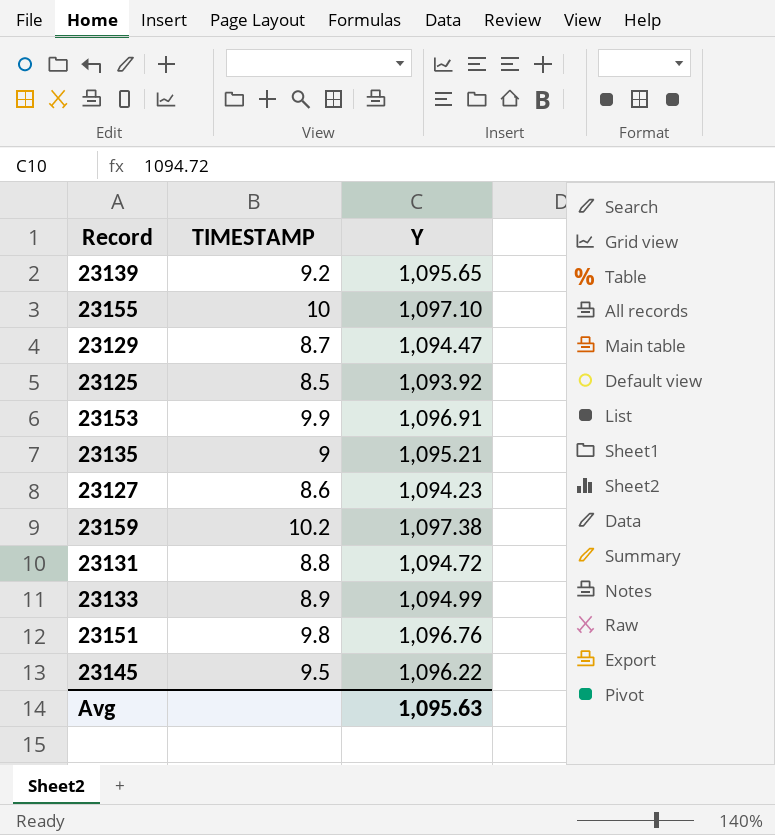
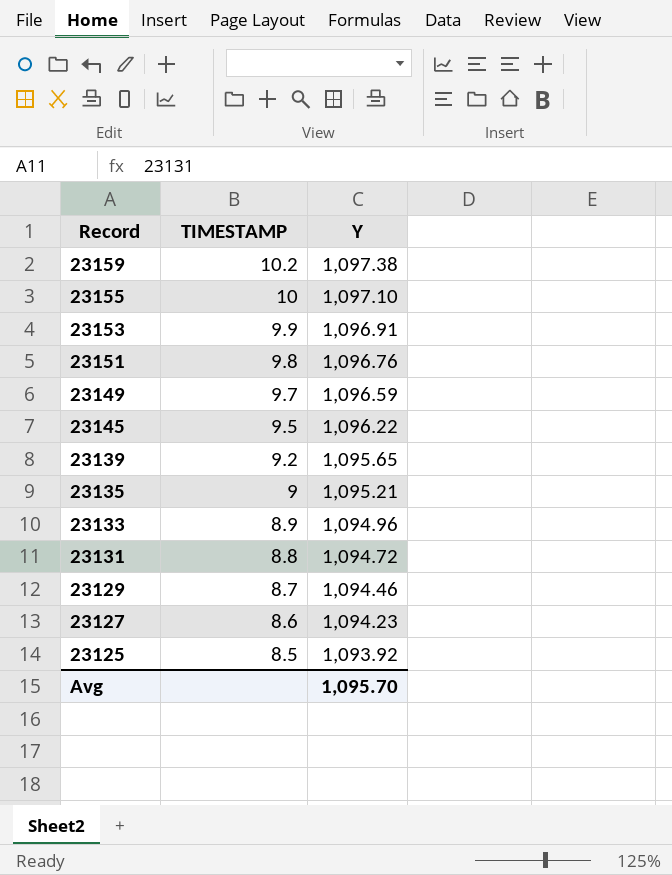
row order: none -> Record descending
row 23149: none -> 9.7 | 1,096.59
23133 | Y: 1,094.99 -> 1,094.96
23129 | Y: 1,094.47 -> 1,094.46
Avg | Y: 1,095.63 -> 1,095.70

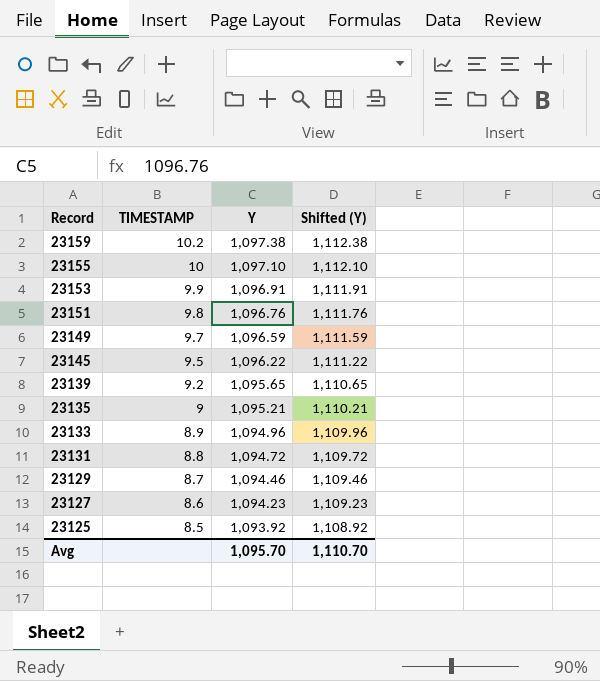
column Shifted (Y) | formula: none -> [Y] + 15

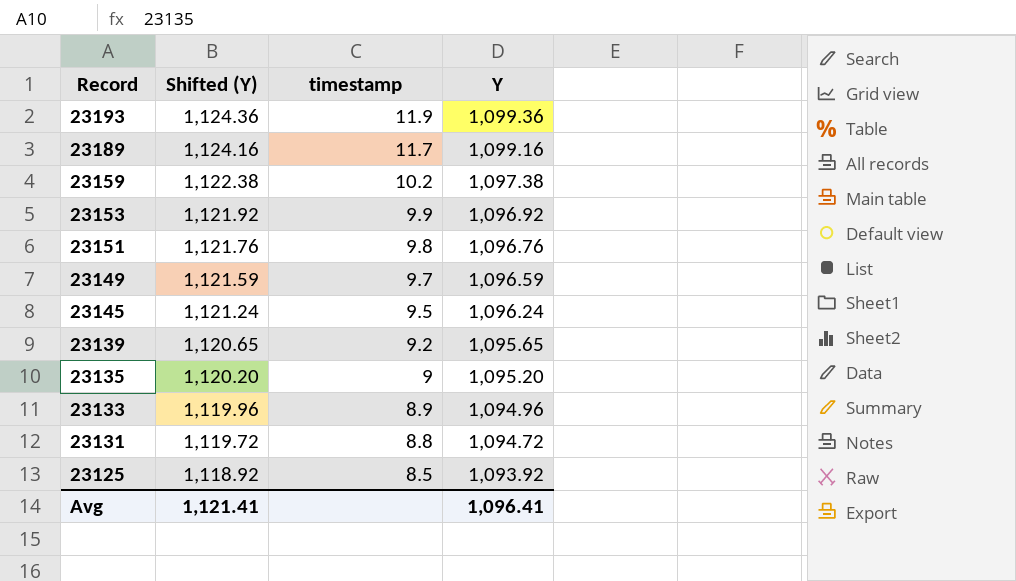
column Shifted (Y) | formula: [Y] + 15 -> [Y] + 25
column Shifted (Y) | position: 4 -> 2
column name: TIMESTAMP -> timestamp
row 23155: 10 | 1,097.10 | 1,112.10 -> none
row 23129: 8.7 | 1,094.46 | 1,109.46 -> none
row 23127: 8.6 | 1,094.23 | 1,109.23 -> none
row 23193: none -> 1,124.36 | 11.9 | 1,099.36
row 23189: none -> 1,124.16 | 11.7 | 1,099.16
23153 | Y: 1,096.91 -> 1,096.92
23145 | Y: 1,096.22 -> 1,096.24
23135 | Y: 1,095.21 -> 1,095.20
Avg | Shifted (Y): 1,110.70 -> 1,121.41
Avg | Y: 1,095.70 -> 1,096.41

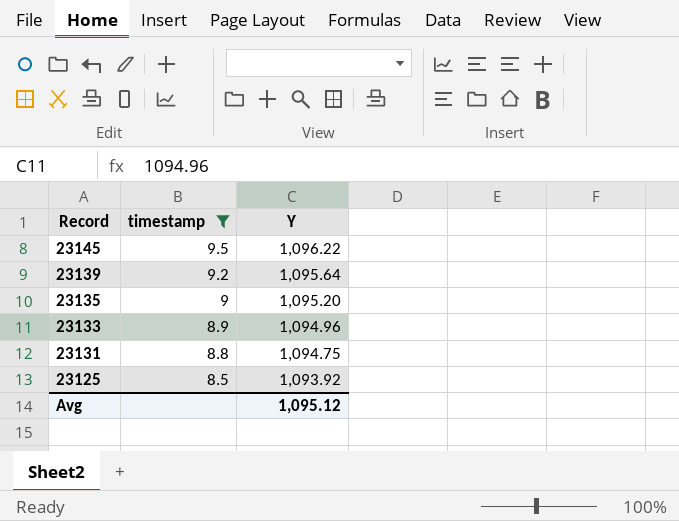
filter: none -> timestamp <= 9.5
column Shifted (Y) | formula: [Y] + 25 -> none
23145 | Y: 1,096.24 -> 1,096.22
23139 | Y: 1,095.65 -> 1,095.64
23131 | Y: 1,094.72 -> 1,094.75
Avg | Y: 1,096.41 -> 1,095.12

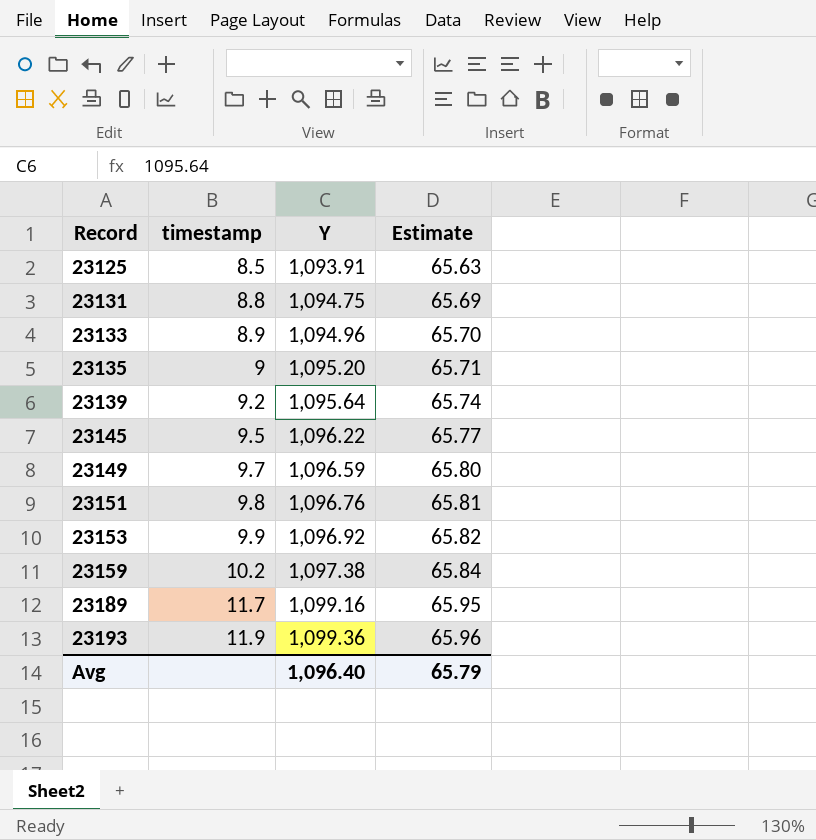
filter: timestamp <= 9.5 -> none
row order: Record descending -> Record ascending
column Estimate | formula: none -> [Y] * 0.06
23125 | Y: 1,093.92 -> 1,093.91
Avg | Y: 1,095.12 -> 1,096.40

